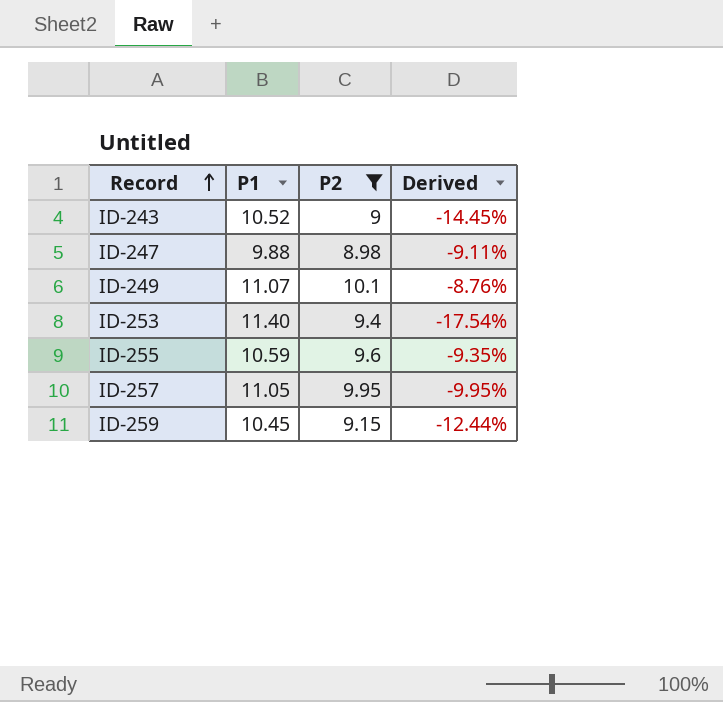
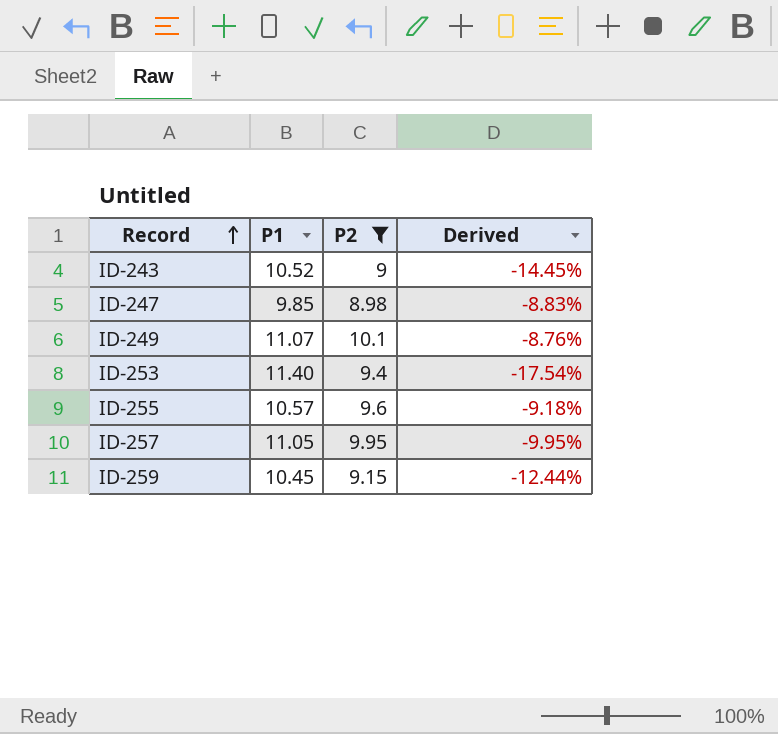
ID-247 | P1: 9.88 -> 9.85
ID-247 | Derived: -9.11% -> -8.83%
ID-255 | P1: 10.59 -> 10.57
ID-255 | Derived: -9.35% -> -9.18%

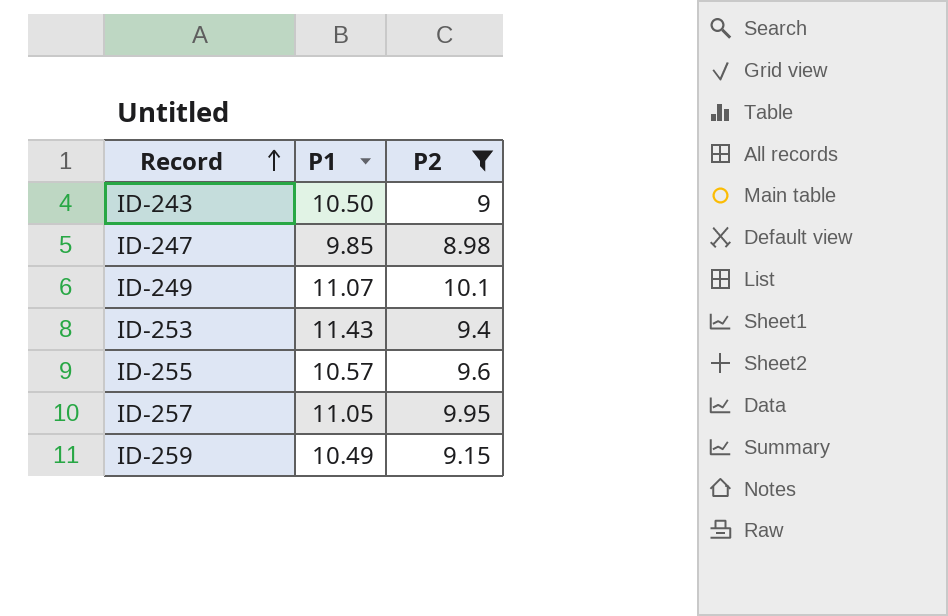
column Derived | formula: ([P2] - [P1]) / [P1] -> none
ID-243 | P1: 10.52 -> 10.50
ID-253 | P1: 11.40 -> 11.43
ID-259 | P1: 10.45 -> 10.49

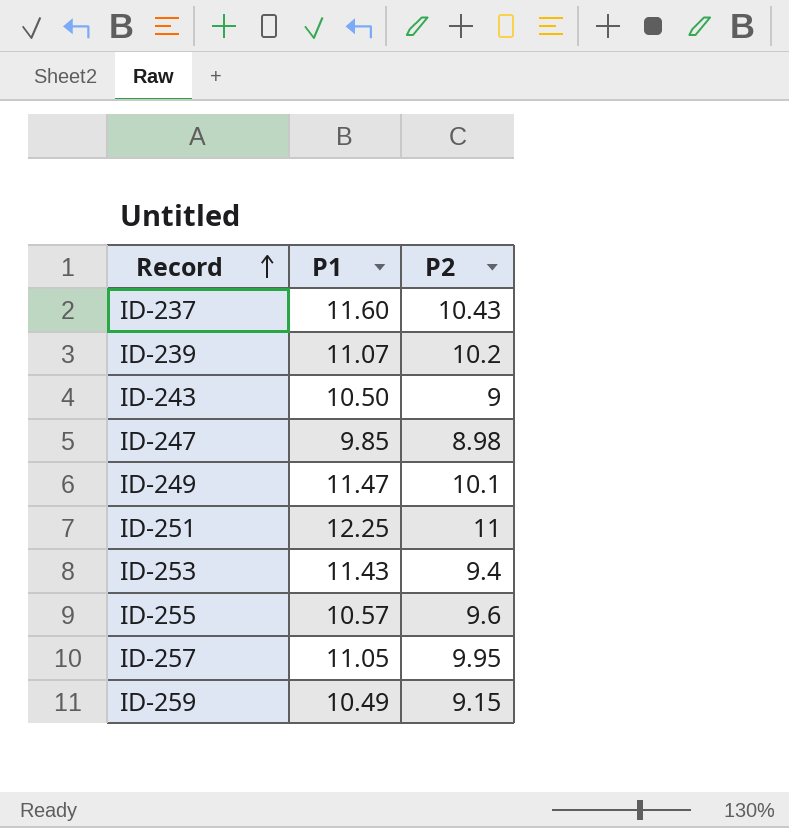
filter: P2 <= 10.1 -> none
ID-249 | P1: 11.07 -> 11.47

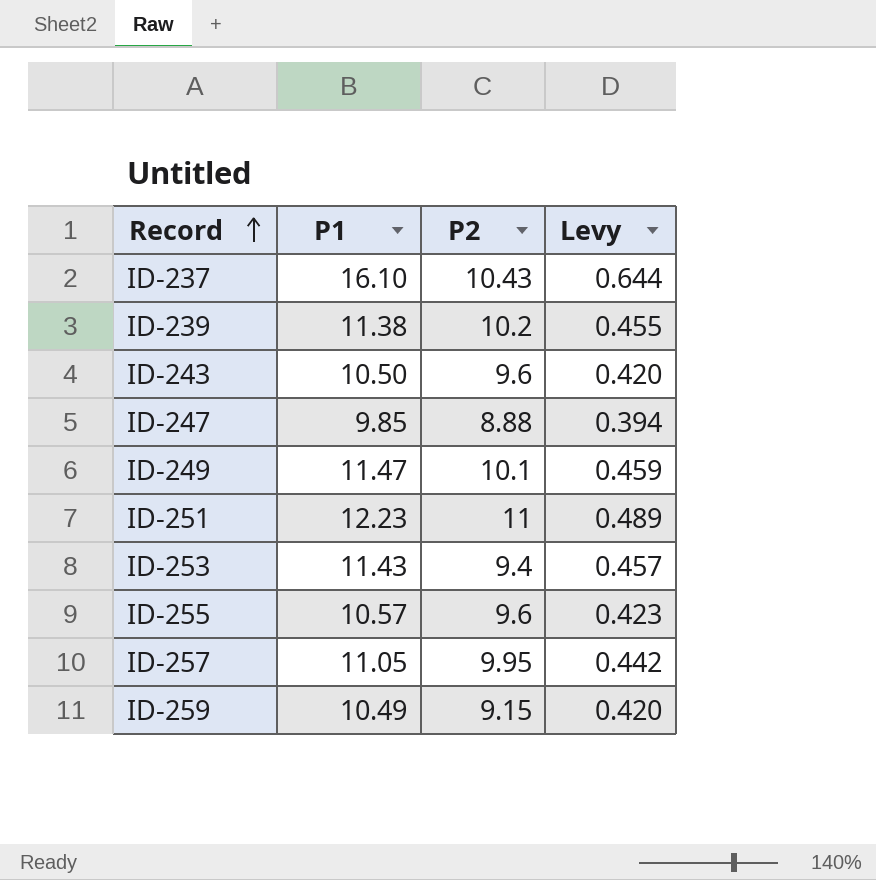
column Levy | formula: none -> [P1] * 0.04
ID-237 | P1: 11.60 -> 16.10
ID-239 | P1: 11.07 -> 11.38
ID-243 | P2: 9 -> 9.6
ID-247 | P2: 8.98 -> 8.88
ID-251 | P1: 12.25 -> 12.23

